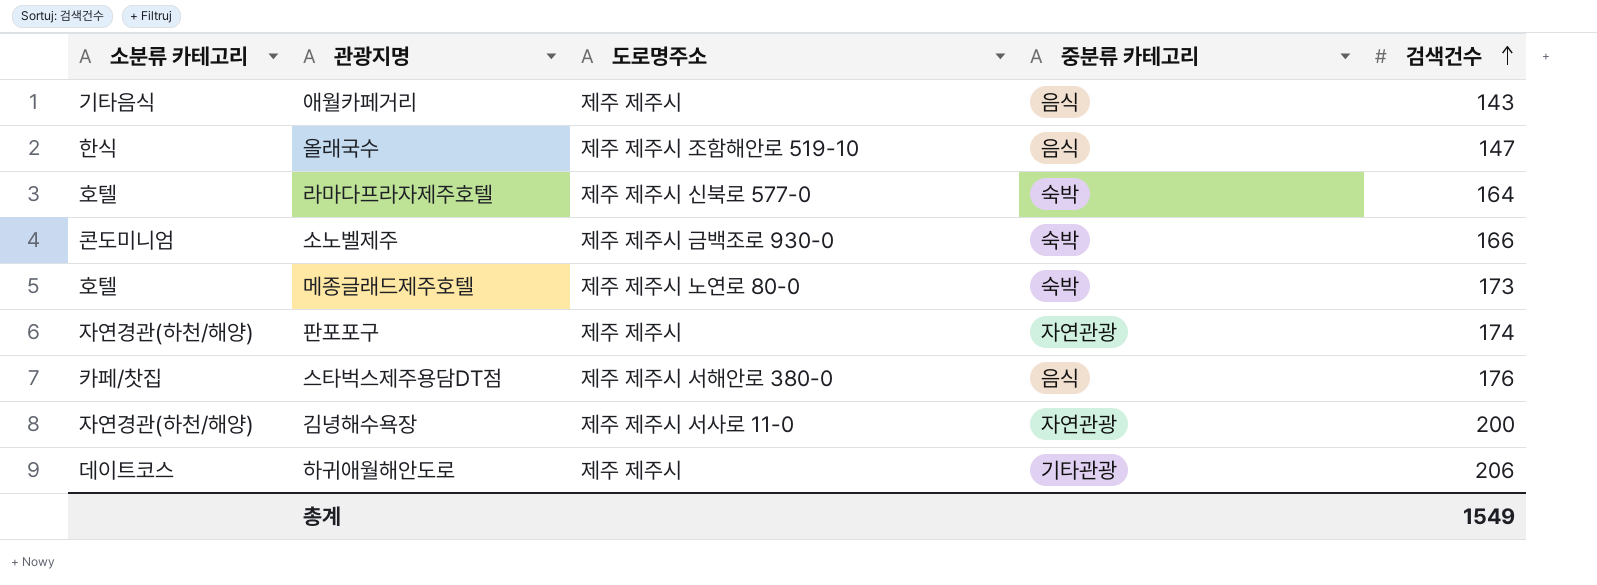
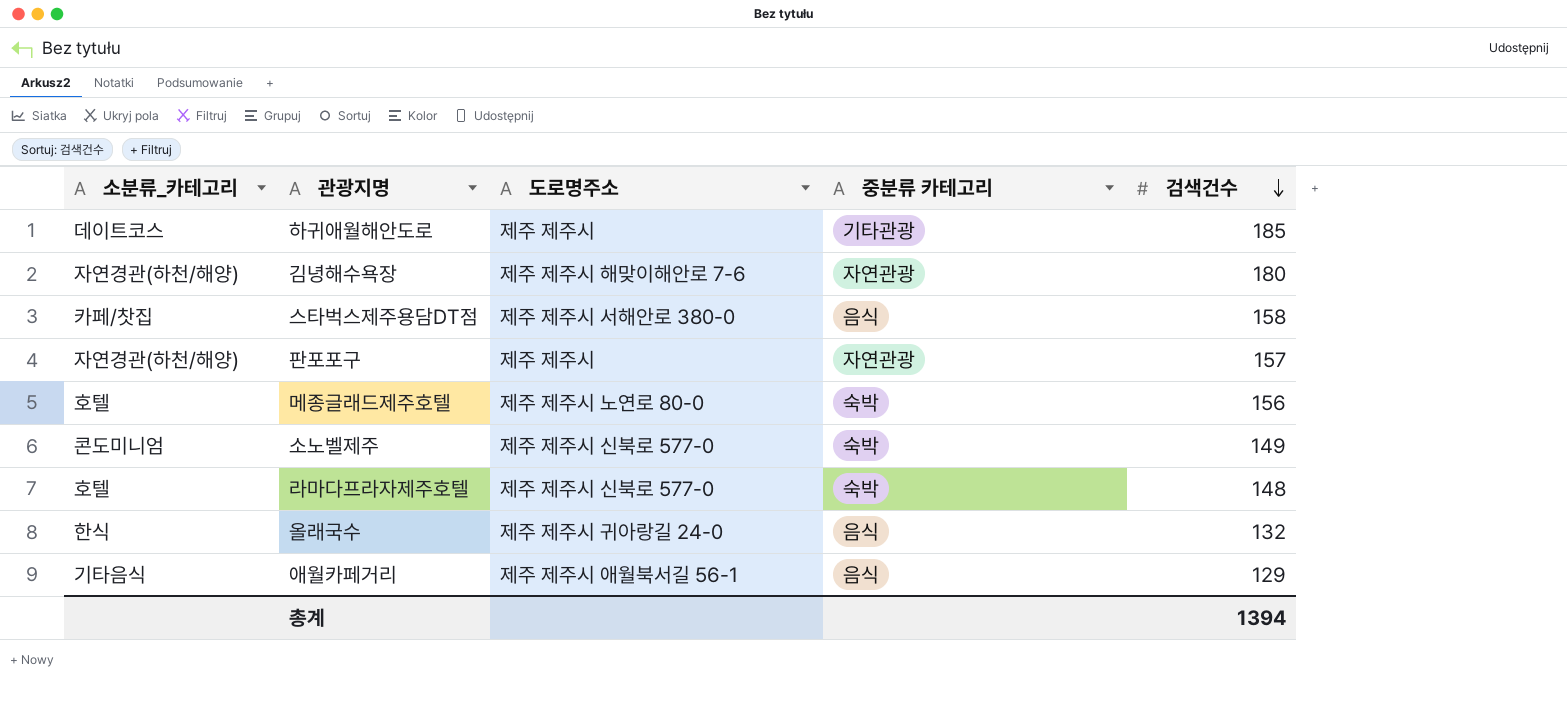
row order: 검색건수 ascending -> 검색건수 descending
column name: 소분류 카테고리 -> 소분류_카테고리
하귀애월해안도로 | 검색건수: 206 -> 185
김녕해수욕장 | 도로명주소: 제주 제주시 서사로 11-0 -> 제주 제주시 해맞이해안로 7-6
김녕해수욕장 | 검색건수: 200 -> 180
스타벅스제주용담DT점 | 검색건수: 176 -> 158
판포포구 | 검색건수: 174 -> 157
메종글래드제주호텔 | 검색건수: 173 -> 156
소노벨제주 | 도로명주소: 제주 제주시 금백조로 930-0 -> 제주 제주시 신북로 577-0
소노벨제주 | 검색건수: 166 -> 149
라마다프라자제주호텔 | 검색건수: 164 -> 148
올래국수 | 도로명주소: 제주 제주시 조함해안로 519-10 -> 제주 제주시 귀아랑길 24-0
올래국수 | 검색건수: 147 -> 132
애월카페거리 | 도로명주소: 제주 제주시 -> 제주 제주시 애월북서길 56-1
애월카페거리 | 검색건수: 143 -> 129
총계 | 검색건수: 1549 -> 1394

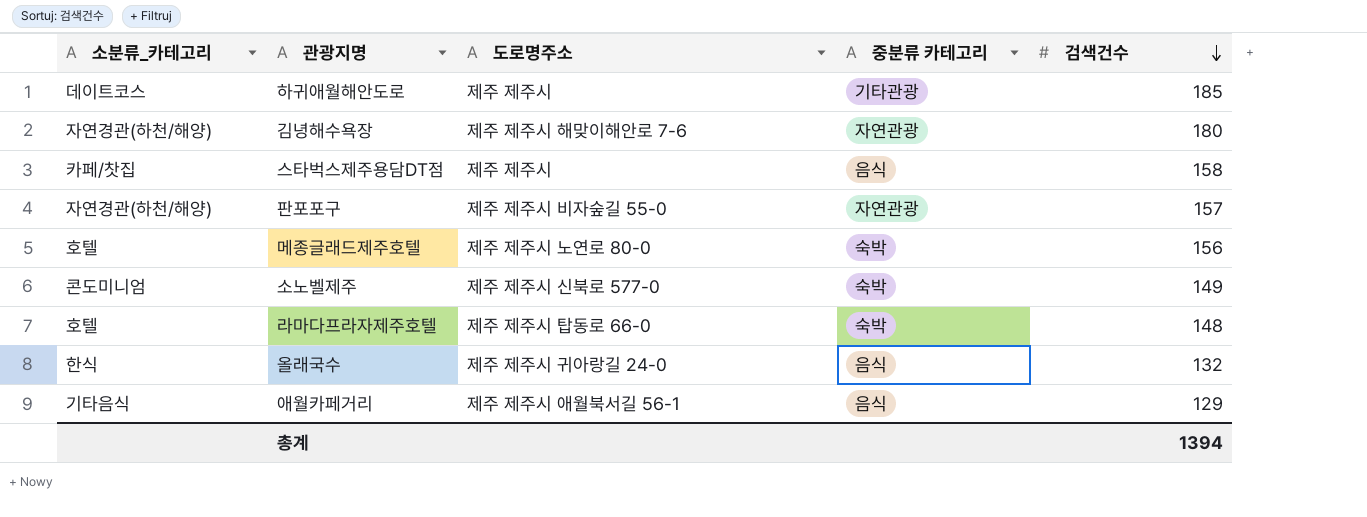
스타벅스제주용담DT점 | 도로명주소: 제주 제주시 서해안로 380-0 -> 제주 제주시
판포포구 | 도로명주소: 제주 제주시 -> 제주 제주시 비자숲길 55-0
라마다프라자제주호텔 | 도로명주소: 제주 제주시 신북로 577-0 -> 제주 제주시 탑동로 66-0

